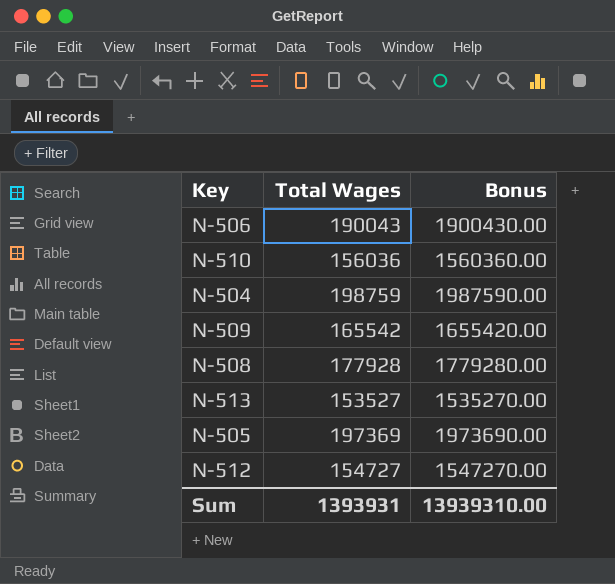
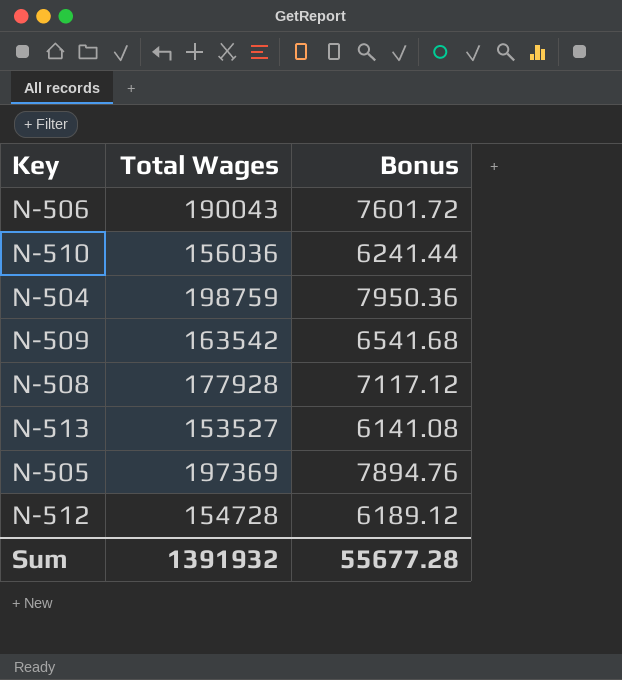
column Bonus | formula: [Total Wages] * 10 -> [Total Wages] * 0.04
N-509 | Total Wages: 165542 -> 163542
N-512 | Total Wages: 154727 -> 154728
Sum | Total Wages: 1393931 -> 1391932
Sum | Bonus: 13939310.00 -> 55677.28

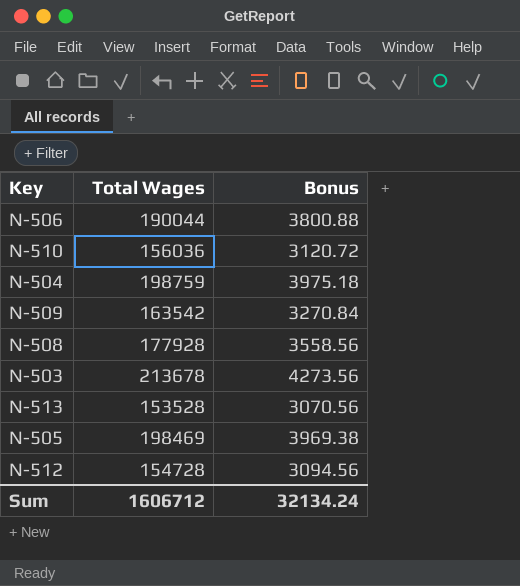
column Bonus | formula: [Total Wages] * 0.04 -> [Total Wages] * 0.02
N-506 | Total Wages: 190043 -> 190044
row N-503: none -> 213678 | 4273.56
N-513 | Total Wages: 153527 -> 153528
N-505 | Total Wages: 197369 -> 198469
Sum | Total Wages: 1391932 -> 1606712
Sum | Bonus: 55677.28 -> 32134.24

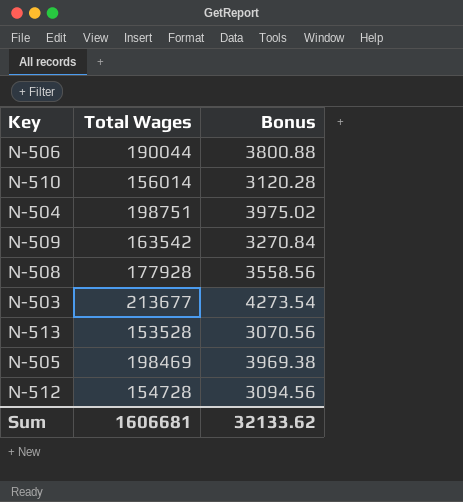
N-510 | Total Wages: 156036 -> 156014
N-510 | Bonus: 3120.72 -> 3120.28
N-504 | Total Wages: 198759 -> 198751
N-504 | Bonus: 3975.18 -> 3975.02
N-503 | Total Wages: 213678 -> 213677
N-503 | Bonus: 4273.56 -> 4273.54
Sum | Total Wages: 1606712 -> 1606681
Sum | Bonus: 32134.24 -> 32133.62

